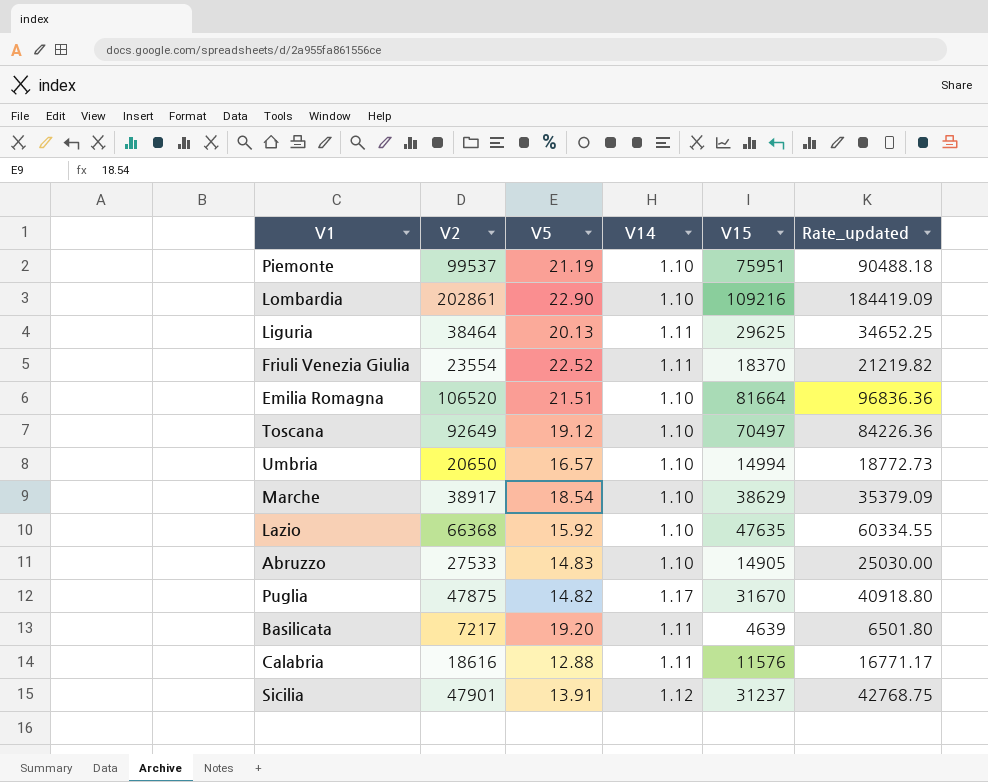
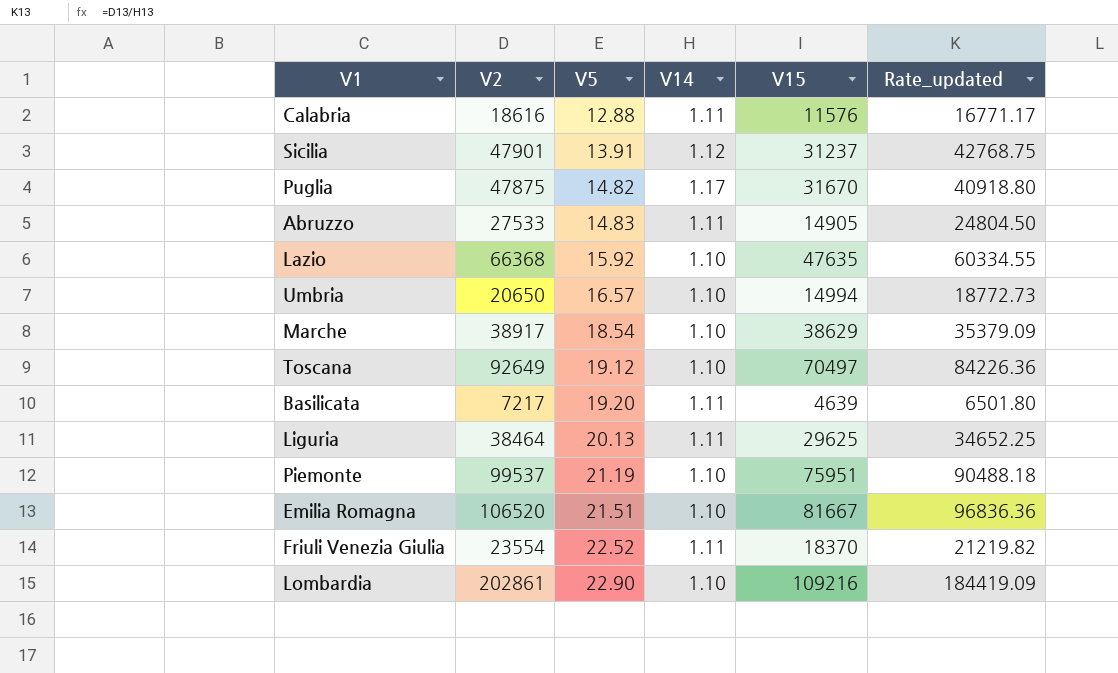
row order: none -> V5 ascending
Abruzzo | V14: 1.10 -> 1.11
Abruzzo | Rate_updated: 25030.00 -> 24804.50
Emilia Romagna | V15: 81664 -> 81667

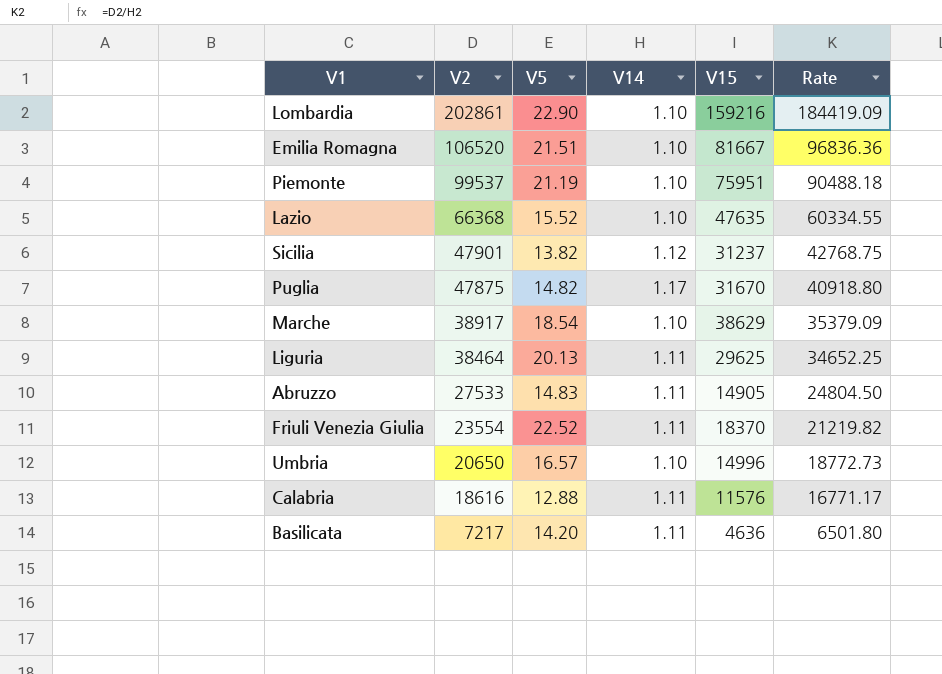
row order: V5 ascending -> V2 descending
column name: Rate_updated -> Rate
row Toscana: 92649 | 19.12 | 1.10 | 70497 | 84226.36 -> none
Lombardia | V15: 109216 -> 159216
Lazio | V5: 15.92 -> 15.52
Sicilia | V5: 13.91 -> 13.82
Umbria | V15: 14994 -> 14996
Basilicata | V5: 19.20 -> 14.20
Basilicata | V15: 4639 -> 4636

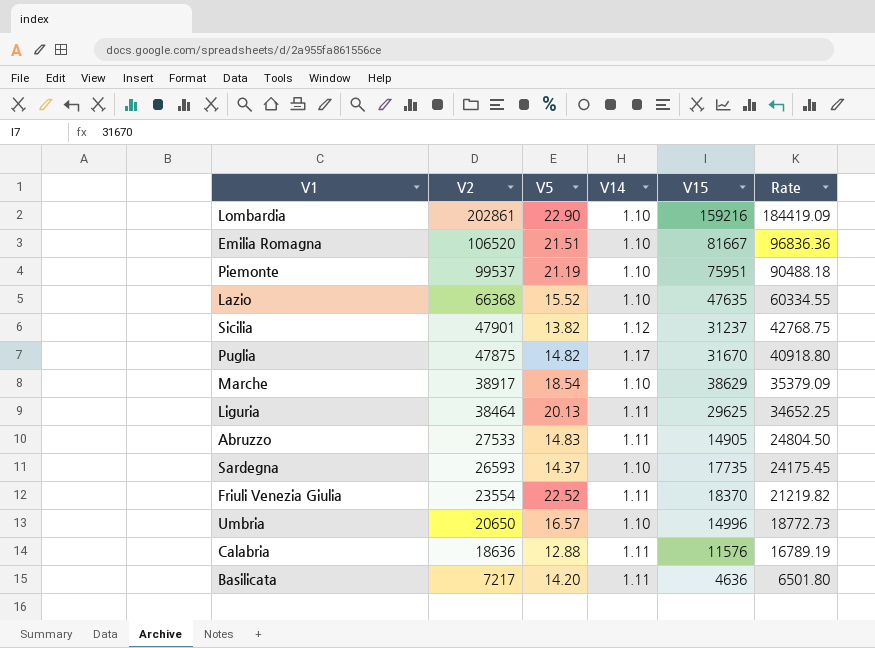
row Sardegna: none -> 26593 | 14.37 | 1.10 | 17735 | 24175.45
Calabria | V2: 18616 -> 18636
Calabria | Rate: 16771.17 -> 16789.19

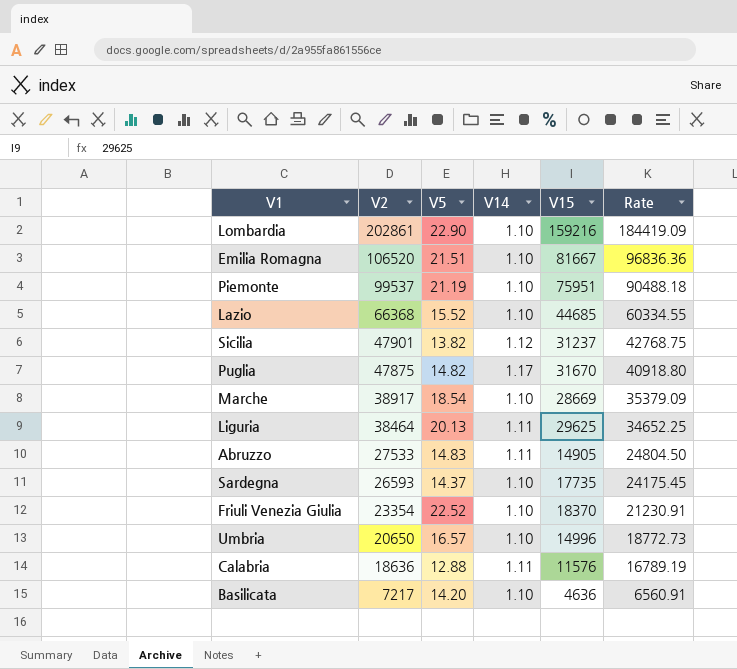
Lazio | V15: 47635 -> 44685
Marche | V15: 38629 -> 28669
Friuli Venezia Giulia | V2: 23554 -> 23354
Friuli Venezia Giulia | V14: 1.11 -> 1.10
Friuli Venezia Giulia | Rate: 21219.82 -> 21230.91
Basilicata | V14: 1.11 -> 1.10
Basilicata | Rate: 6501.80 -> 6560.91

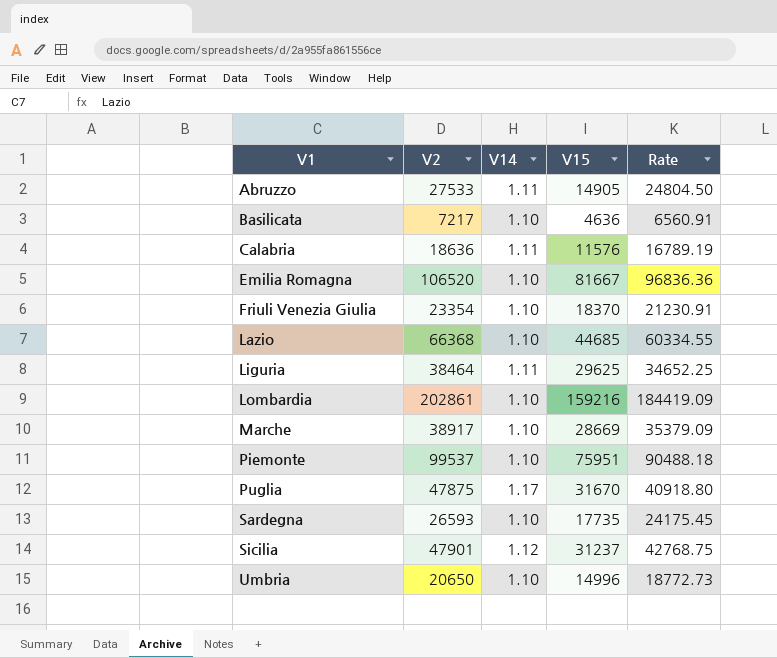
row order: V2 descending -> V1 ascending
column V5 | position: 3 -> none

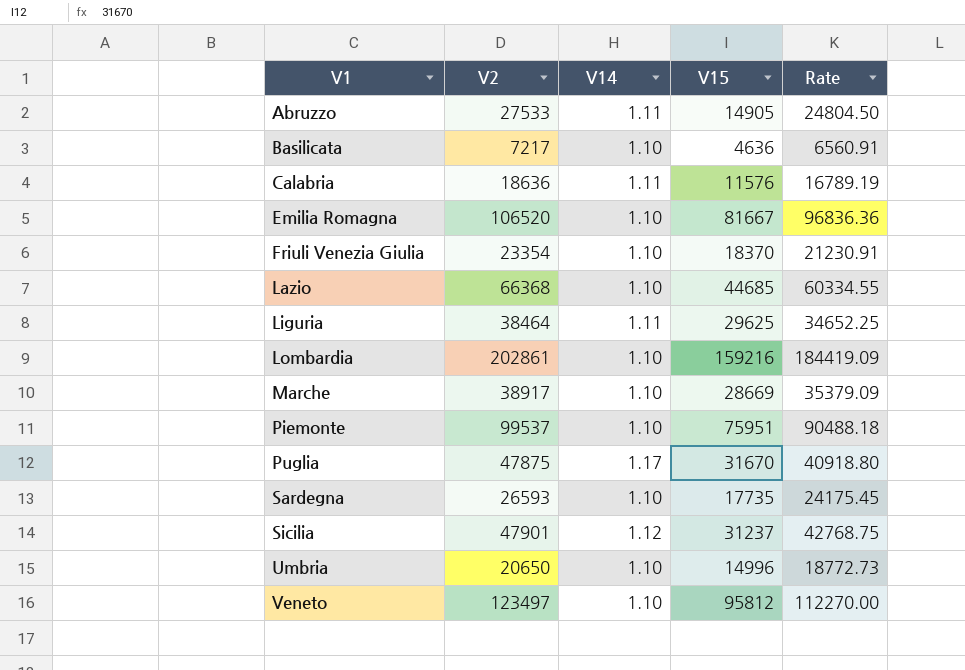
row Veneto: none -> 123497 | 1.10 | 95812 | 112270.00

